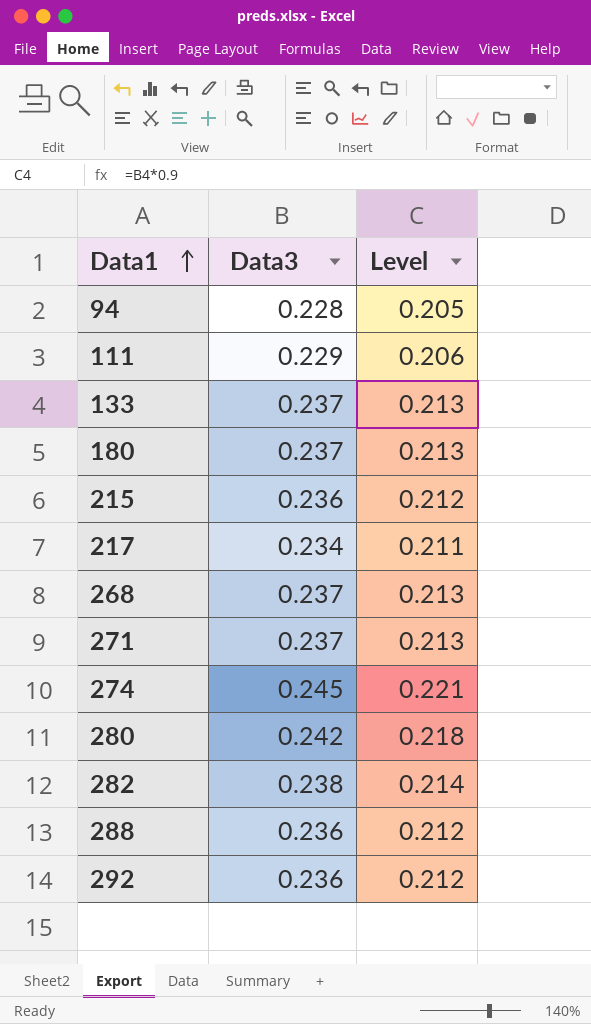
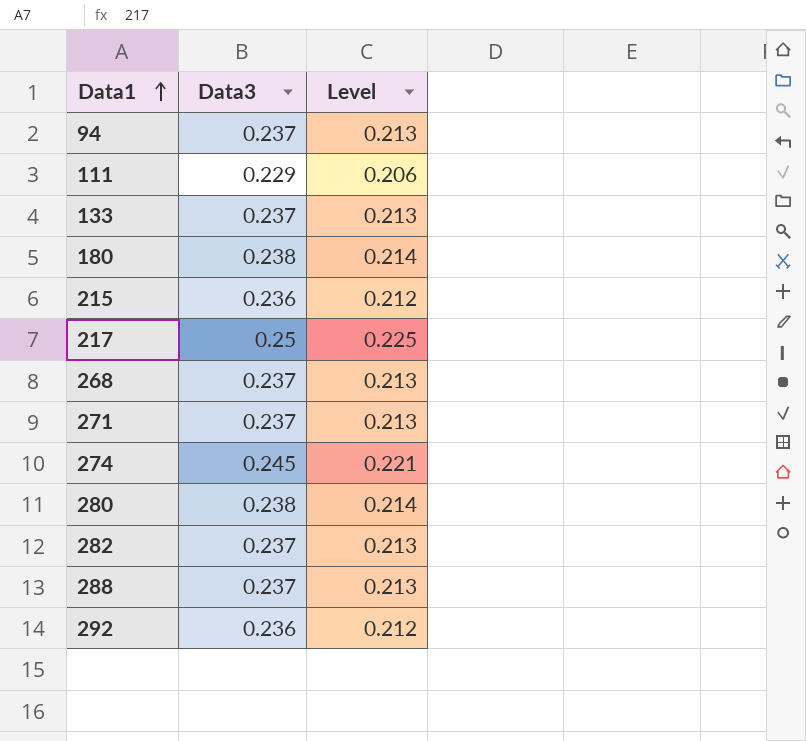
94 | Data3: 0.228 -> 0.237
94 | Level: 0.205 -> 0.213
180 | Data3: 0.237 -> 0.238
180 | Level: 0.213 -> 0.214
217 | Data3: 0.234 -> 0.25
217 | Level: 0.211 -> 0.225
280 | Data3: 0.242 -> 0.238
280 | Level: 0.218 -> 0.214
282 | Data3: 0.238 -> 0.237
282 | Level: 0.214 -> 0.213
288 | Data3: 0.236 -> 0.237
288 | Level: 0.212 -> 0.213

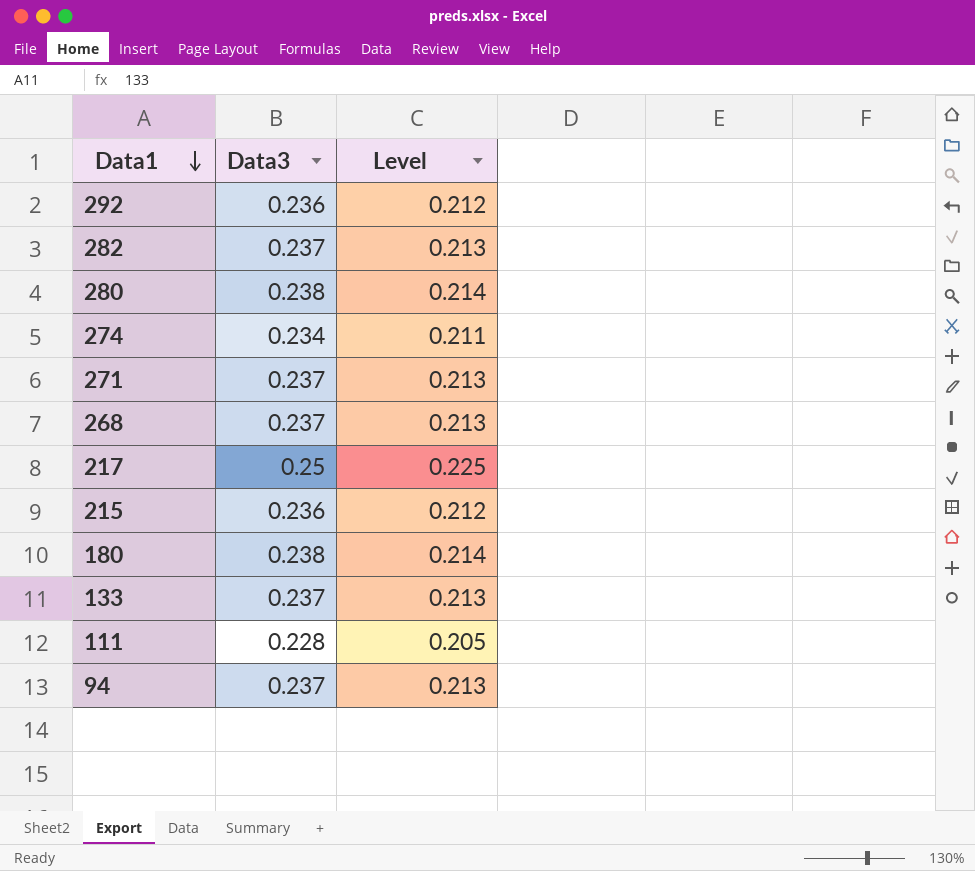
row order: Data1 ascending -> Data1 descending
row 288: 0.237 | 0.213 -> none
274 | Data3: 0.245 -> 0.234
274 | Level: 0.221 -> 0.211
111 | Data3: 0.229 -> 0.228
111 | Level: 0.206 -> 0.205

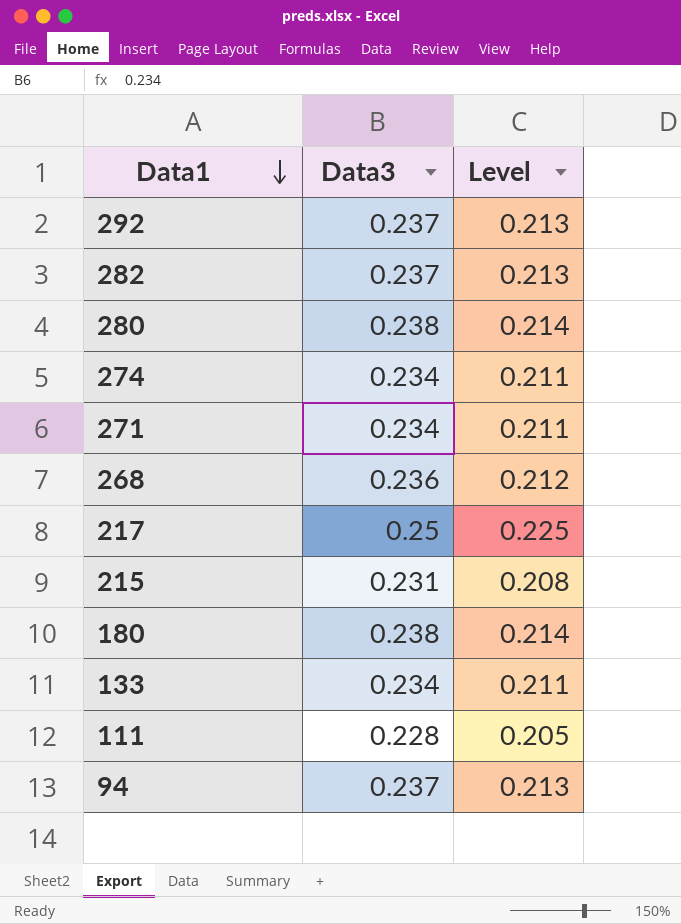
292 | Data3: 0.236 -> 0.237
292 | Level: 0.212 -> 0.213
271 | Data3: 0.237 -> 0.234
271 | Level: 0.213 -> 0.211
268 | Data3: 0.237 -> 0.236
268 | Level: 0.213 -> 0.212
215 | Data3: 0.236 -> 0.231
215 | Level: 0.212 -> 0.208
133 | Data3: 0.237 -> 0.234
133 | Level: 0.213 -> 0.211

